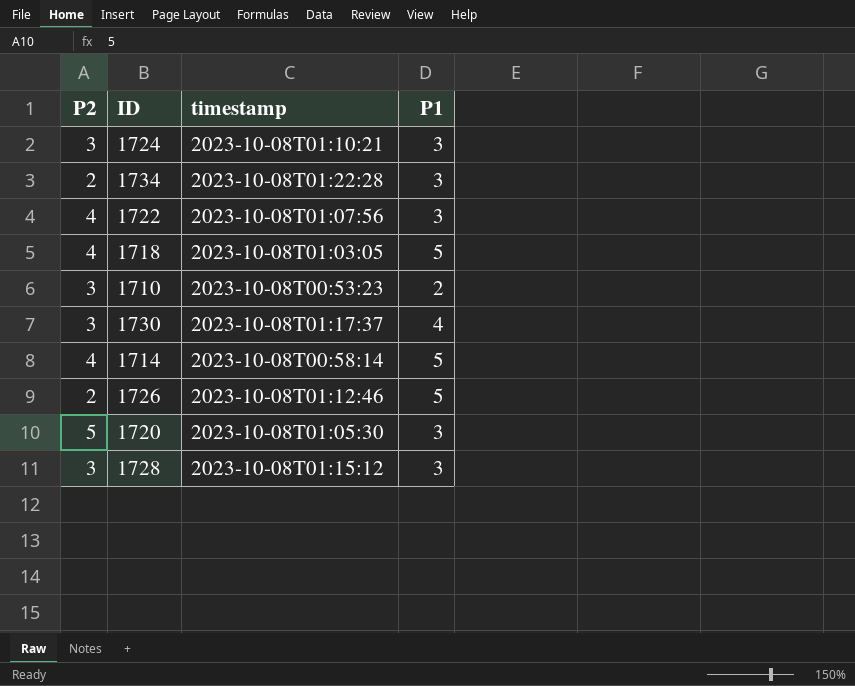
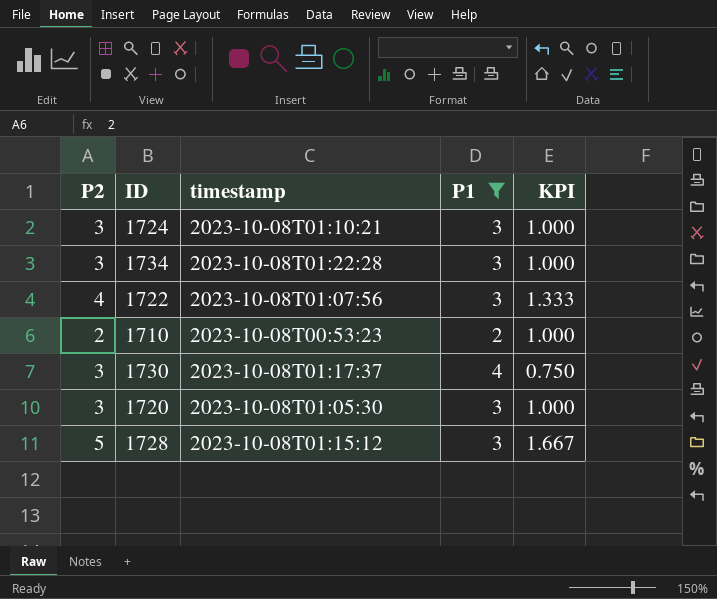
filter: none -> P1 != 5
column KPI | formula: none -> [P2] / [P1]
1734 | P2: 2 -> 3
1710 | P2: 3 -> 2
1720 | P2: 5 -> 3
1728 | P2: 3 -> 5

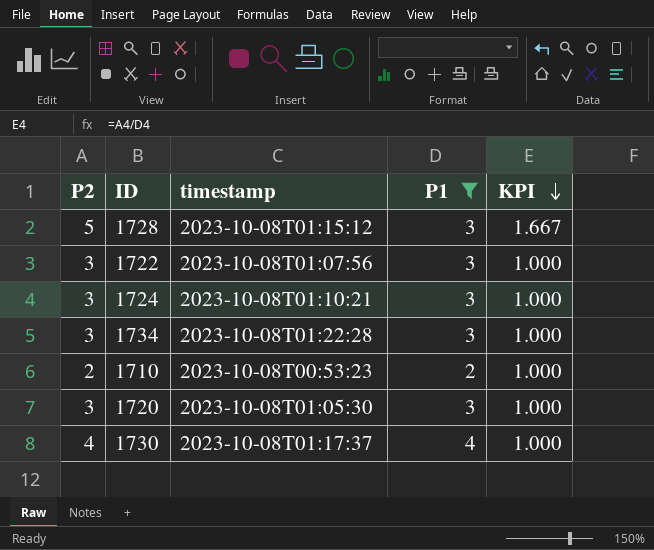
row order: none -> KPI descending
1722 | P2: 4 -> 3
1722 | KPI: 1.333 -> 1.000
1730 | P2: 3 -> 4
1730 | KPI: 0.750 -> 1.000

